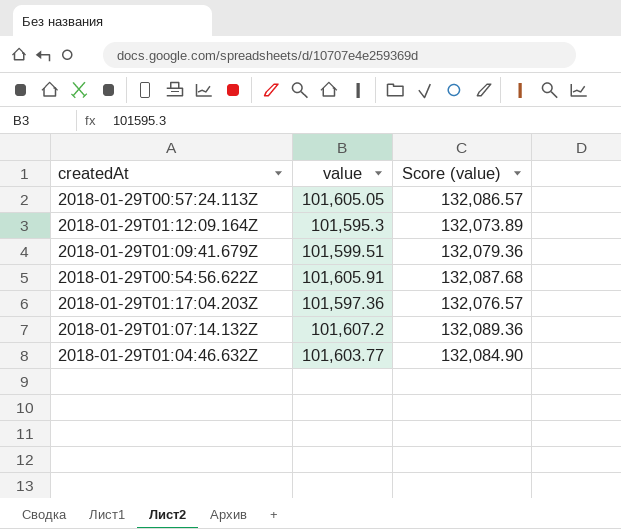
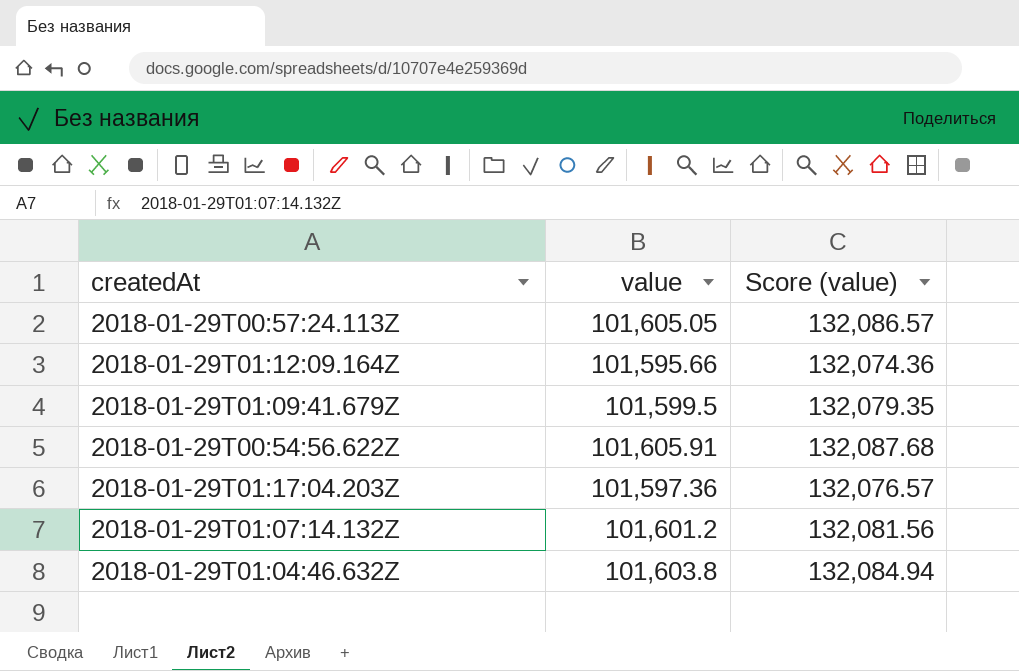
2018-01-29T01:12:09.164Z | value: 101,595.3 -> 101,595.66
2018-01-29T01:12:09.164Z | Score (value): 132,073.89 -> 132,074.36
2018-01-29T01:09:41.679Z | value: 101,599.51 -> 101,599.5
2018-01-29T01:09:41.679Z | Score (value): 132,079.36 -> 132,079.35
2018-01-29T01:07:14.132Z | value: 101,607.2 -> 101,601.2
2018-01-29T01:07:14.132Z | Score (value): 132,089.36 -> 132,081.56
2018-01-29T01:04:46.632Z | value: 101,603.77 -> 101,603.8
2018-01-29T01:04:46.632Z | Score (value): 132,084.90 -> 132,084.94

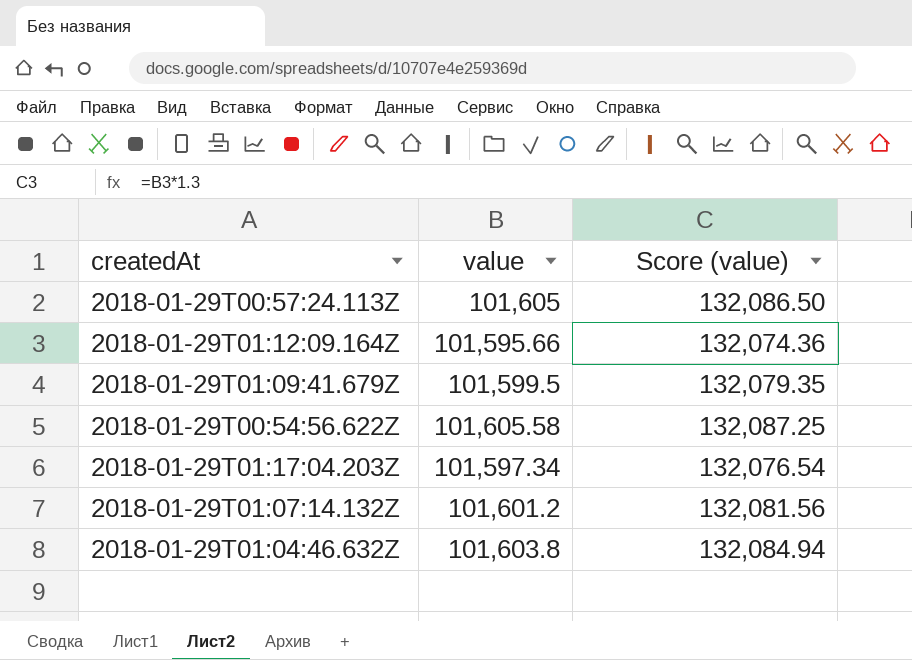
2018-01-29T00:57:24.113Z | value: 101,605.05 -> 101,605
2018-01-29T00:57:24.113Z | Score (value): 132,086.57 -> 132,086.50
2018-01-29T00:54:56.622Z | value: 101,605.91 -> 101,605.58
2018-01-29T00:54:56.622Z | Score (value): 132,087.68 -> 132,087.25
2018-01-29T01:17:04.203Z | value: 101,597.36 -> 101,597.34
2018-01-29T01:17:04.203Z | Score (value): 132,076.57 -> 132,076.54

